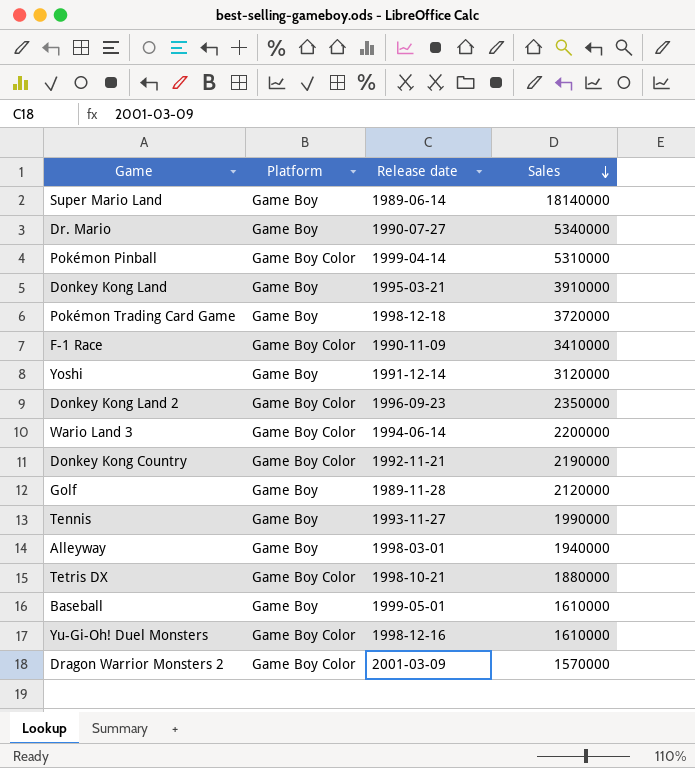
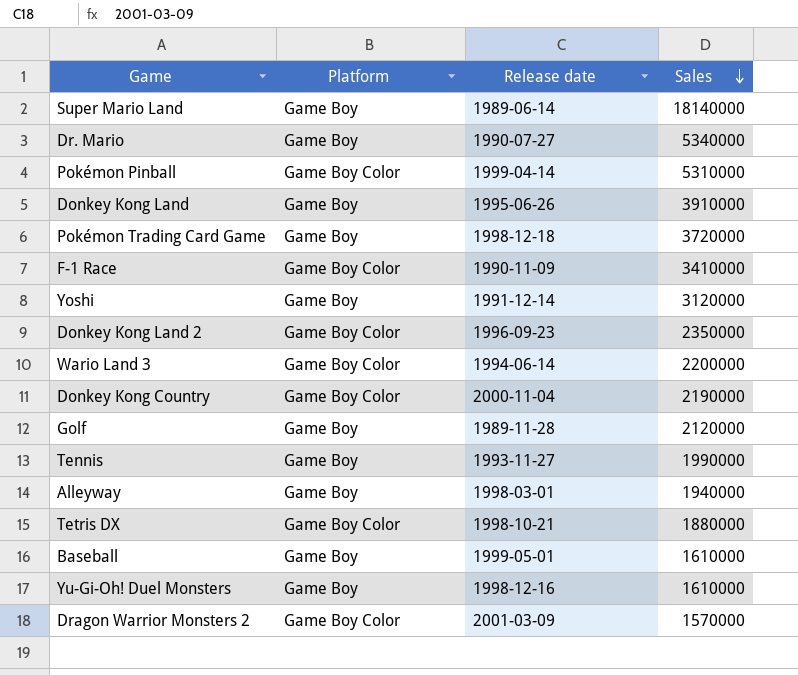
Donkey Kong Land | Release date: 1995-03-21 -> 1995-06-26
Donkey Kong Country | Release date: 1992-11-21 -> 2000-11-04
Yu-Gi-Oh! Duel Monsters | Platform: Game Boy Color -> Game Boy

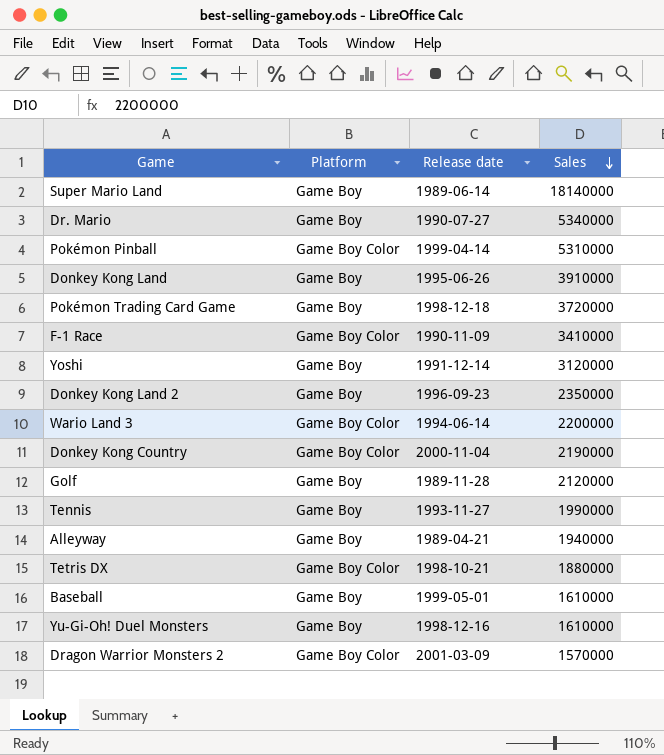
Donkey Kong Land 2 | Platform: Game Boy Color -> Game Boy
Alleyway | Release date: 1998-03-01 -> 1989-04-21

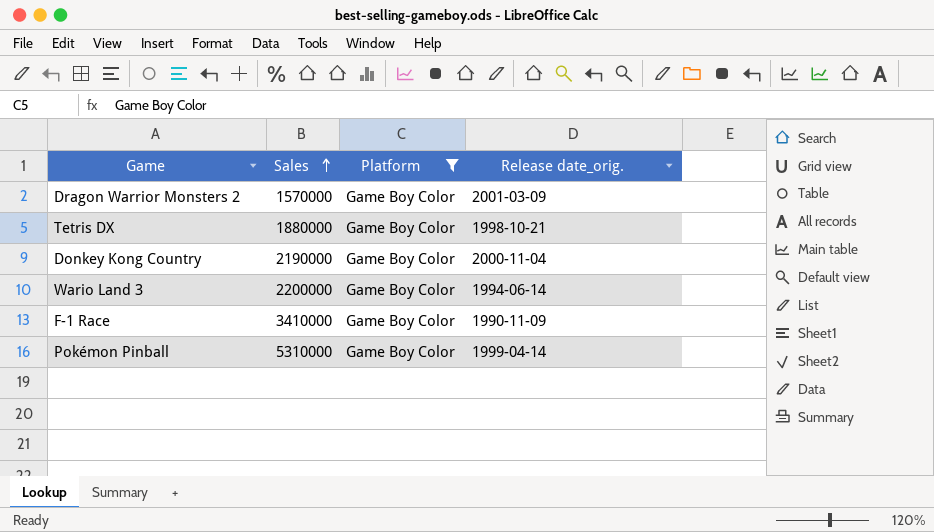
filter: none -> Platform = Game Boy Color
row order: Sales descending -> Sales ascending
column Sales | position: 4 -> 2
column name: Release date -> Release date_orig.

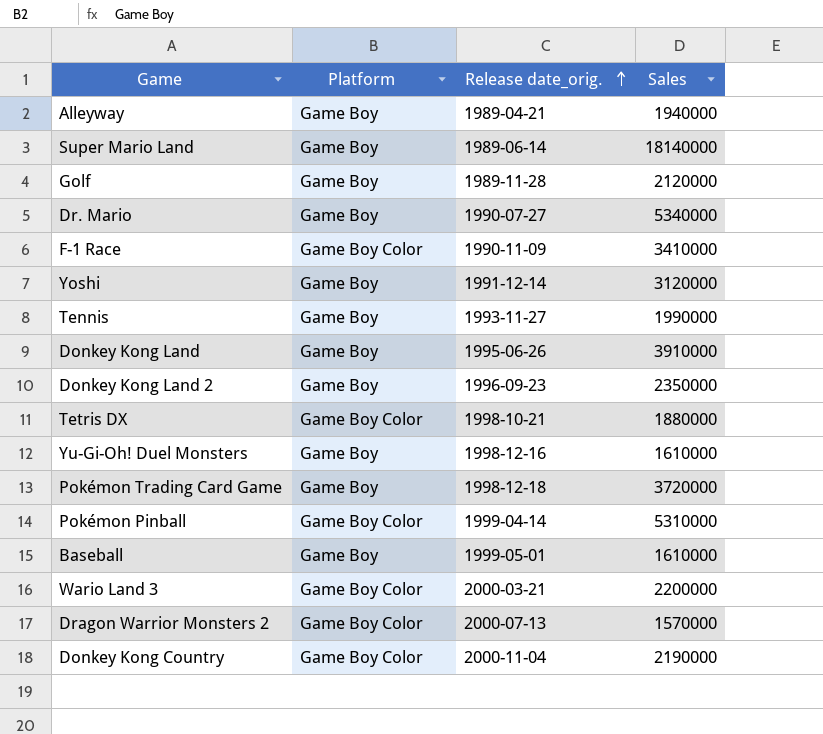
filter: Platform = Game Boy Color -> none
row order: Sales ascending -> Release date_orig. ascending
column Sales | position: 2 -> 4
Wario Land 3 | Release date_orig.: 1994-06-14 -> 2000-03-21
Dragon Warrior Monsters 2 | Release date_orig.: 2001-03-09 -> 2000-07-13

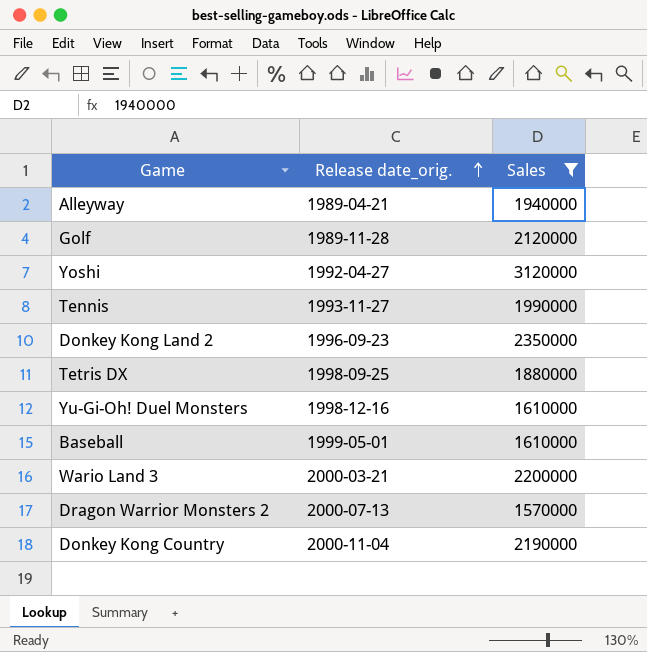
filter: none -> Sales <= 3120000
column Platform | position: 2 -> none
Yoshi | Release date_orig.: 1991-12-14 -> 1992-04-27
Tetris DX | Release date_orig.: 1998-10-21 -> 1998-09-25

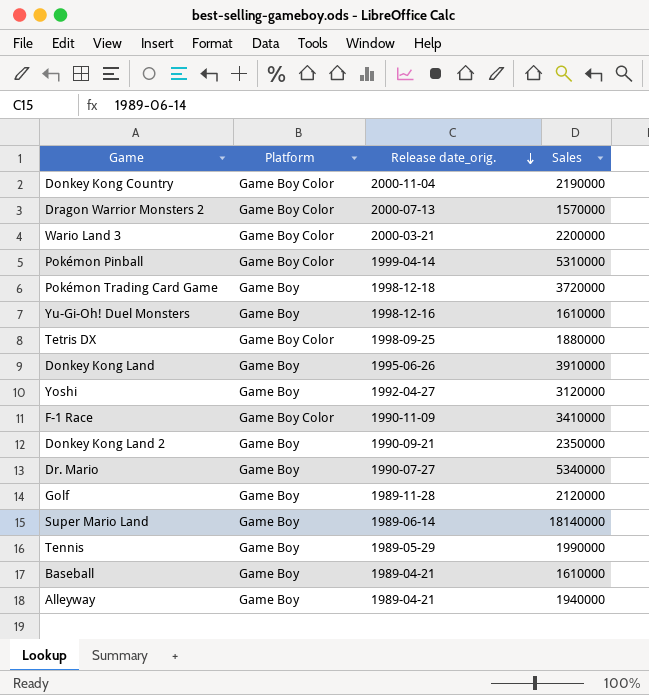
filter: Sales <= 3120000 -> none
row order: Release date_orig. ascending -> Release date_orig. descending
column Platform | position: none -> 2
Donkey Kong Land 2 | Release date_orig.: 1996-09-23 -> 1990-09-21
Tennis | Release date_orig.: 1993-11-27 -> 1989-05-29
Baseball | Release date_orig.: 1999-05-01 -> 1989-04-21

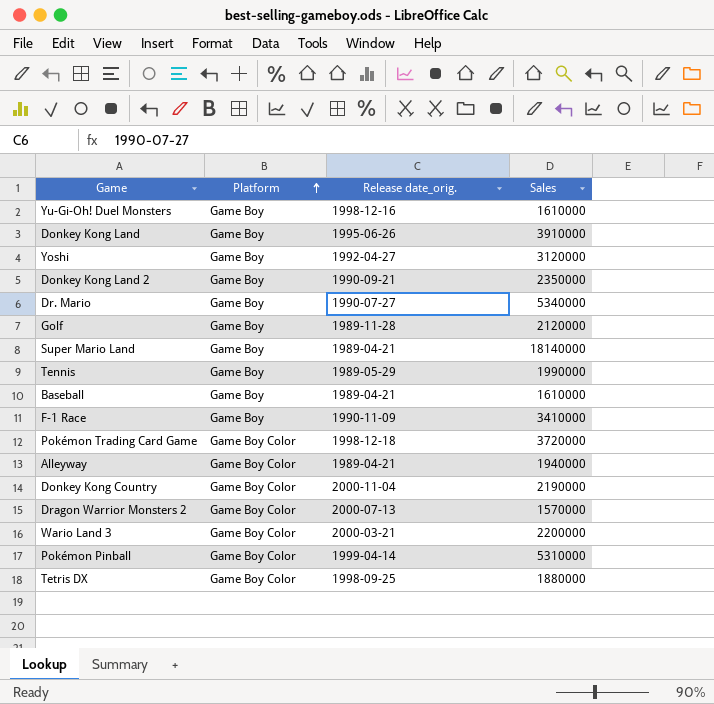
row order: Release date_orig. descending -> Platform ascending
Super Mario Land | Release date_orig.: 1989-06-14 -> 1989-04-21
F-1 Race | Platform: Game Boy Color -> Game Boy
Pokémon Trading Card Game | Platform: Game Boy -> Game Boy Color
Alleyway | Platform: Game Boy -> Game Boy Color

